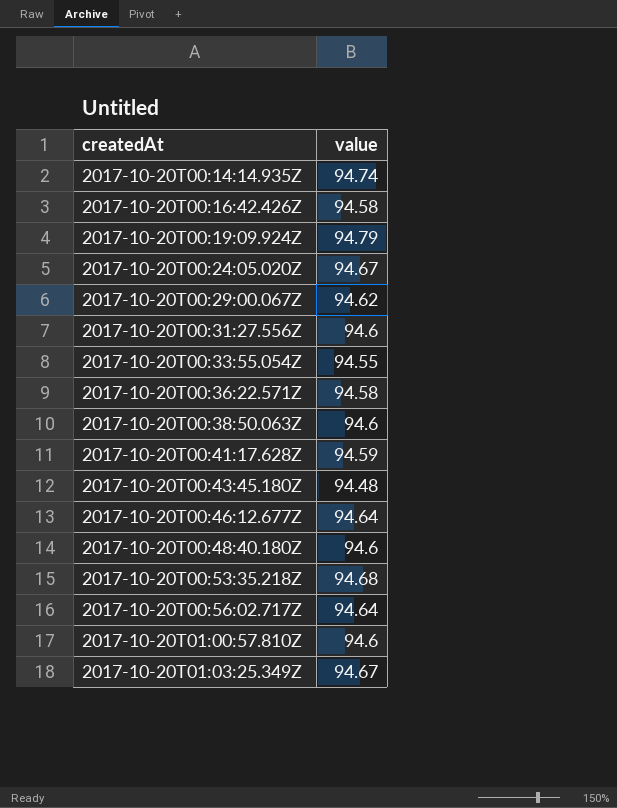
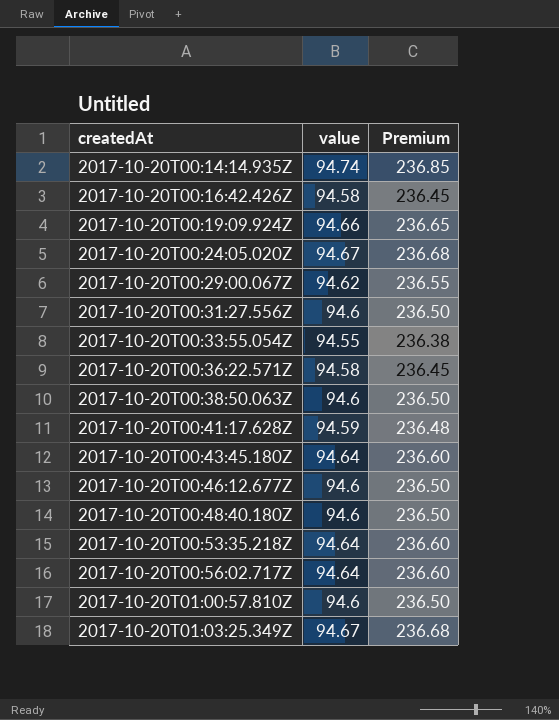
column Premium | formula: none -> [value] * 2.5
2017-10-20T00:19:09.924Z | value: 94.79 -> 94.66
2017-10-20T00:43:45.180Z | value: 94.48 -> 94.64
2017-10-20T00:46:12.677Z | value: 94.64 -> 94.6
2017-10-20T00:53:35.218Z | value: 94.68 -> 94.64

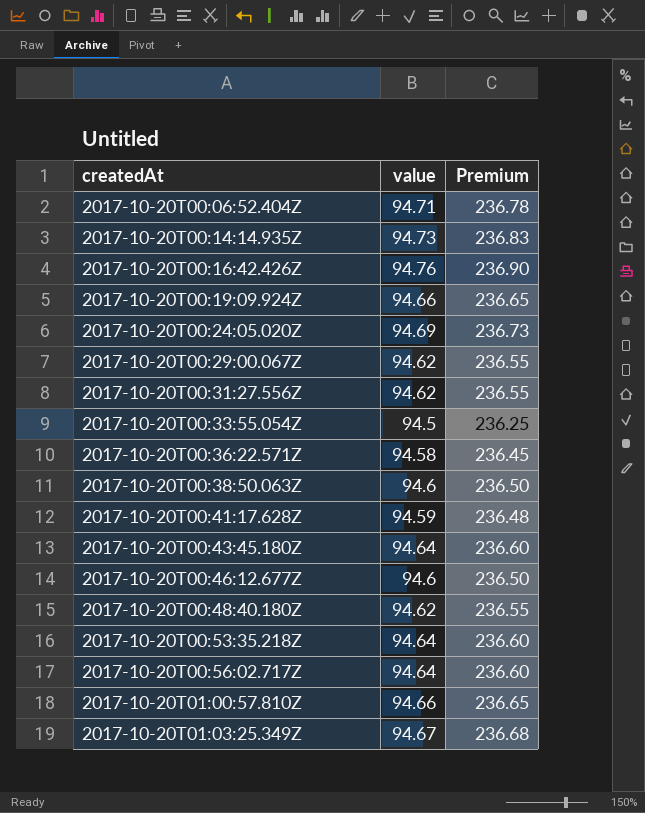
row 2017-10-20T00:06:52.404Z: none -> 94.71 | 236.78
2017-10-20T00:14:14.935Z | value: 94.74 -> 94.73
2017-10-20T00:14:14.935Z | Premium: 236.85 -> 236.83
2017-10-20T00:16:42.426Z | value: 94.58 -> 94.76
2017-10-20T00:16:42.426Z | Premium: 236.45 -> 236.90
2017-10-20T00:24:05.020Z | value: 94.67 -> 94.69
2017-10-20T00:24:05.020Z | Premium: 236.68 -> 236.73
2017-10-20T00:31:27.556Z | value: 94.6 -> 94.62
2017-10-20T00:31:27.556Z | Premium: 236.50 -> 236.55
2017-10-20T00:33:55.054Z | value: 94.55 -> 94.5
2017-10-20T00:33:55.054Z | Premium: 236.38 -> 236.25
2017-10-20T00:48:40.180Z | value: 94.6 -> 94.62
2017-10-20T00:48:40.180Z | Premium: 236.50 -> 236.55
2017-10-20T01:00:57.810Z | value: 94.6 -> 94.66
2017-10-20T01:00:57.810Z | Premium: 236.50 -> 236.65

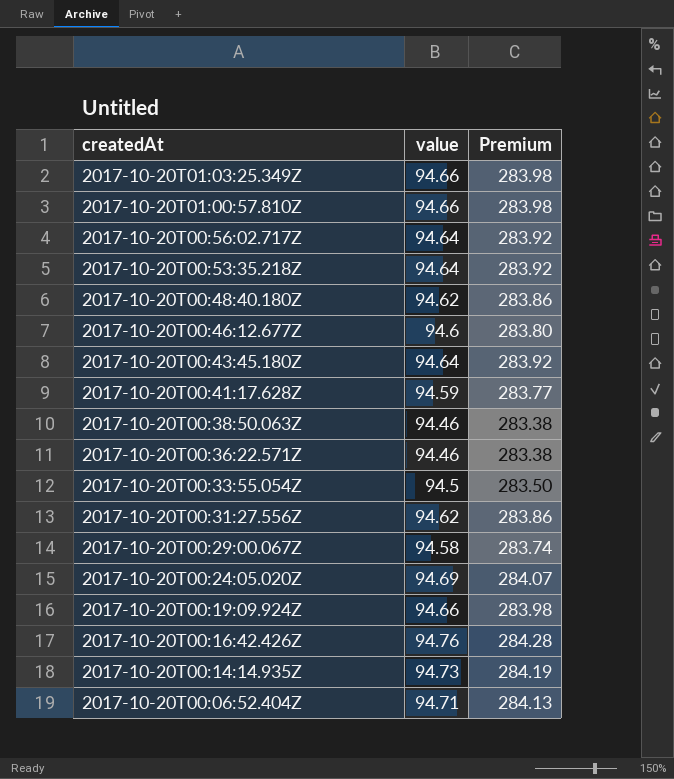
row order: createdAt ascending -> createdAt descending
column Premium | formula: [value] * 2.5 -> [value] * 3
2017-10-20T01:03:25.349Z | value: 94.67 -> 94.66
2017-10-20T00:38:50.063Z | value: 94.6 -> 94.46
2017-10-20T00:36:22.571Z | value: 94.58 -> 94.46
2017-10-20T00:29:00.067Z | value: 94.62 -> 94.58

